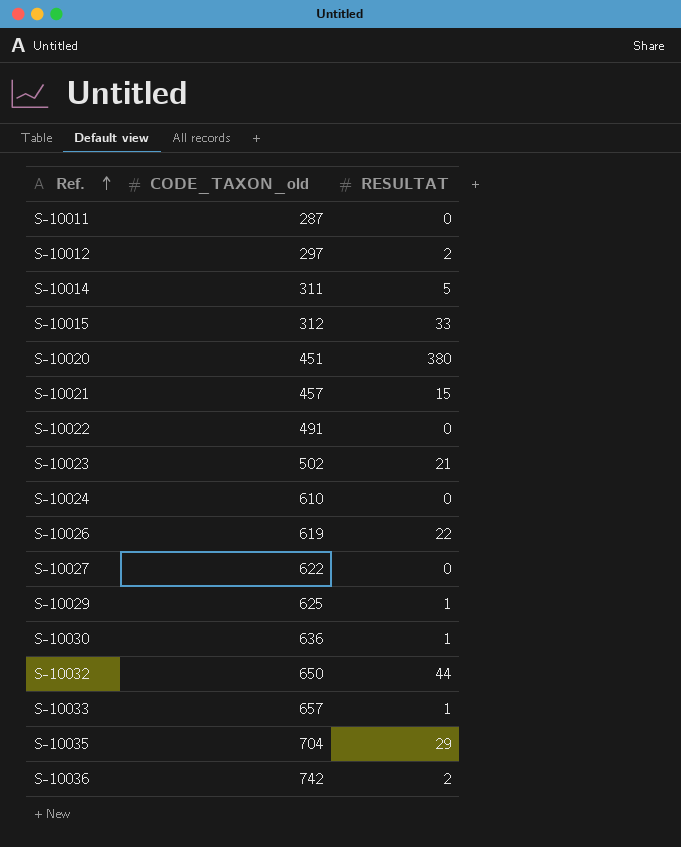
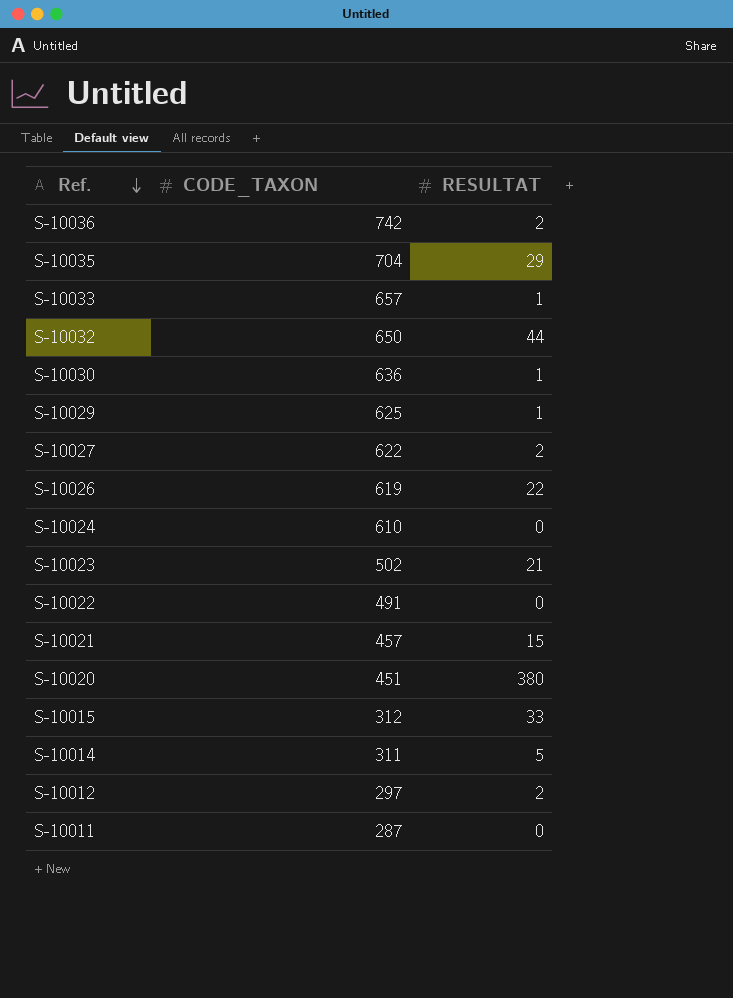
row order: Ref. ascending -> Ref. descending
column name: CODE_TAXON_old -> CODE_TAXON
S-10027 | RESULTAT: 0 -> 2

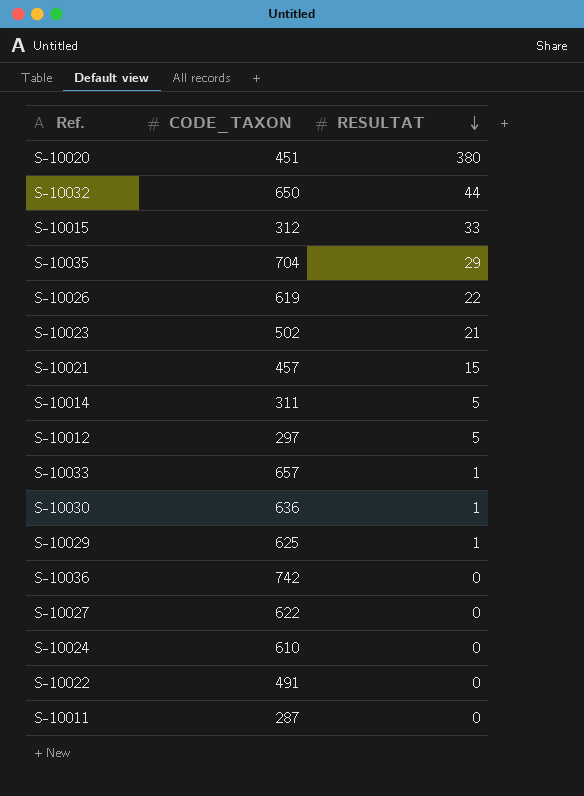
row order: Ref. descending -> RESULTAT descending
S-10012 | RESULTAT: 2 -> 5
S-10036 | RESULTAT: 2 -> 0
S-10027 | RESULTAT: 2 -> 0

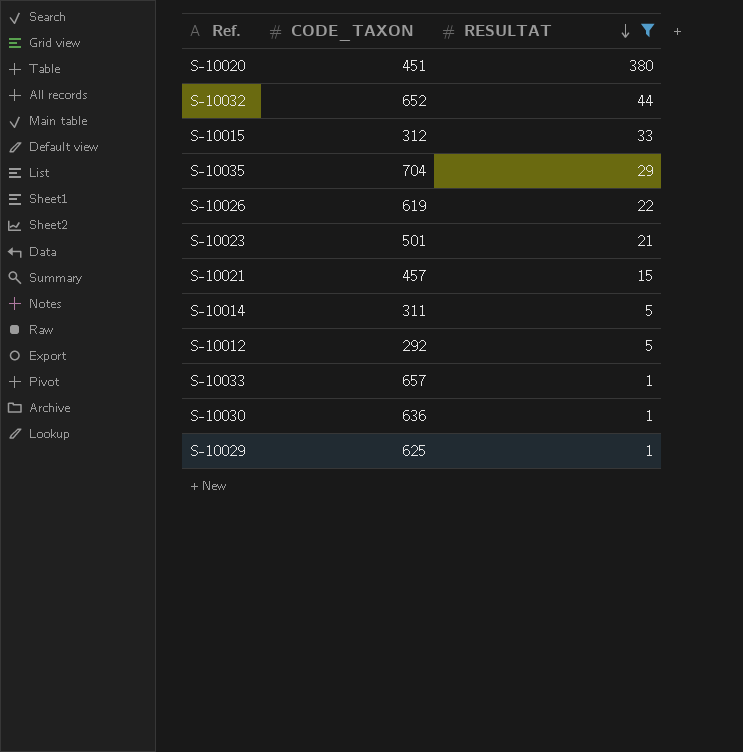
filter: none -> RESULTAT != 0
S-10032 | CODE_TAXON: 650 -> 652
S-10023 | CODE_TAXON: 502 -> 501
S-10012 | CODE_TAXON: 297 -> 292

